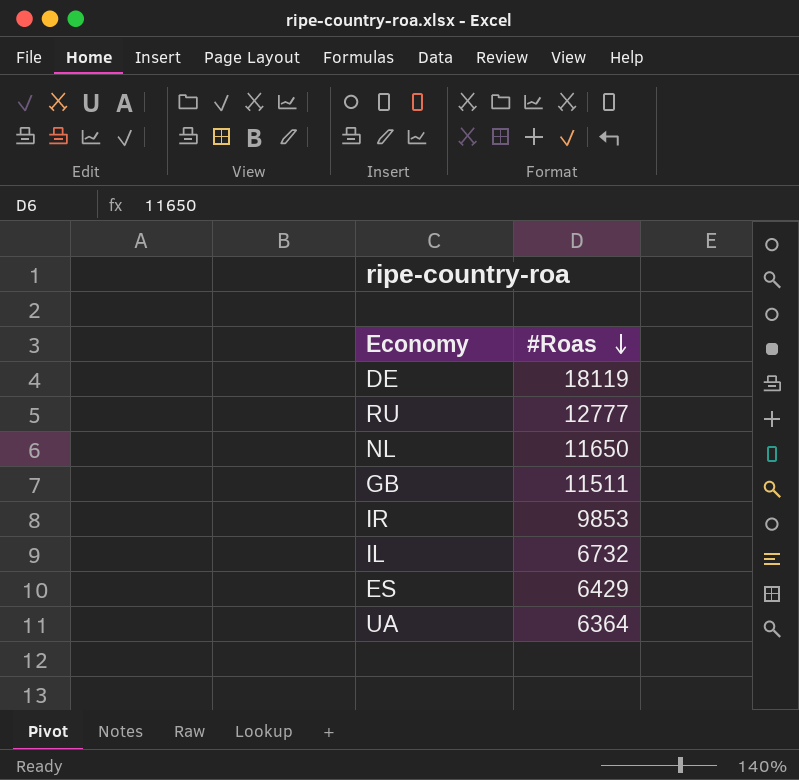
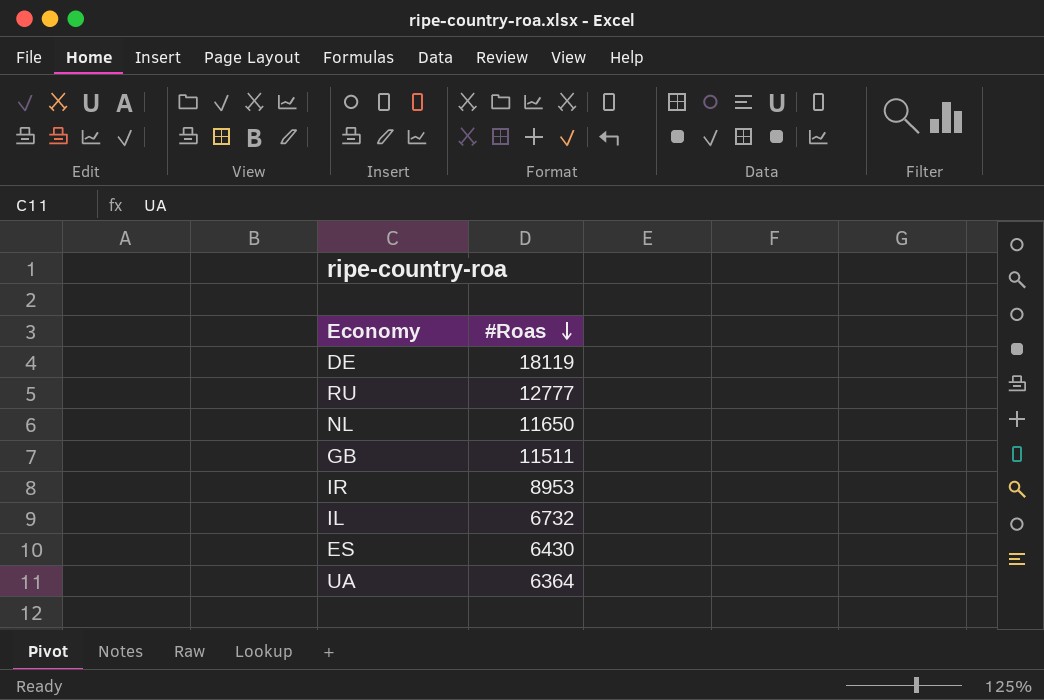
IR | #Roas: 9853 -> 8953
ES | #Roas: 6429 -> 6430

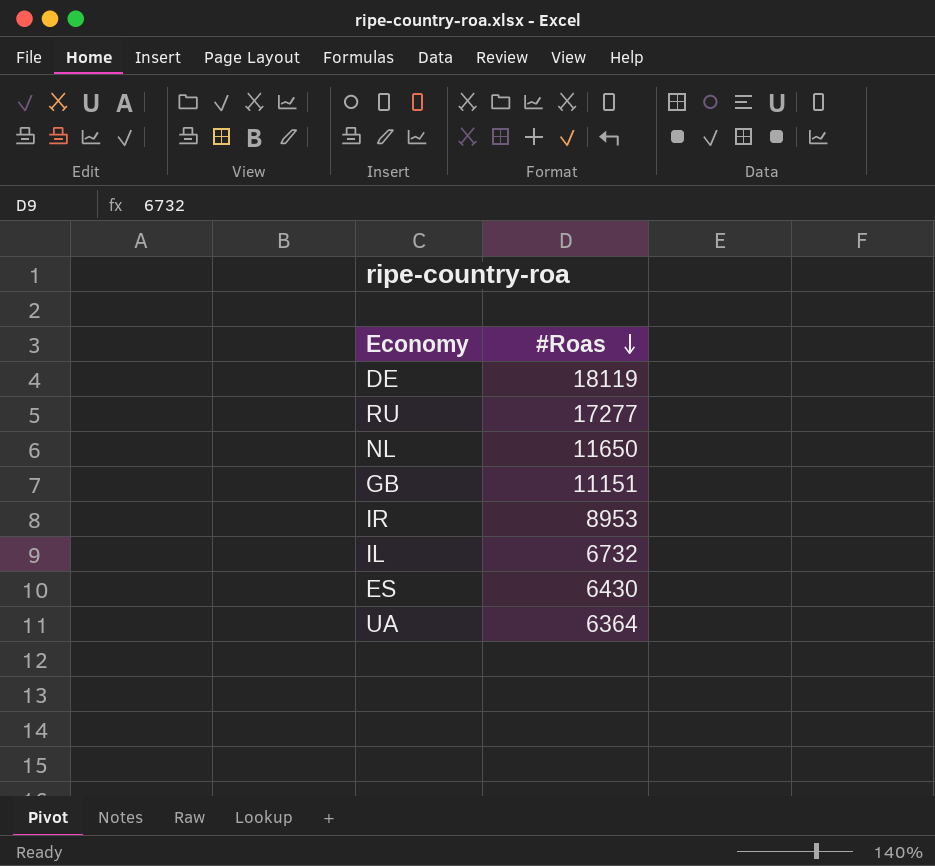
RU | #Roas: 12777 -> 17277
GB | #Roas: 11511 -> 11151

